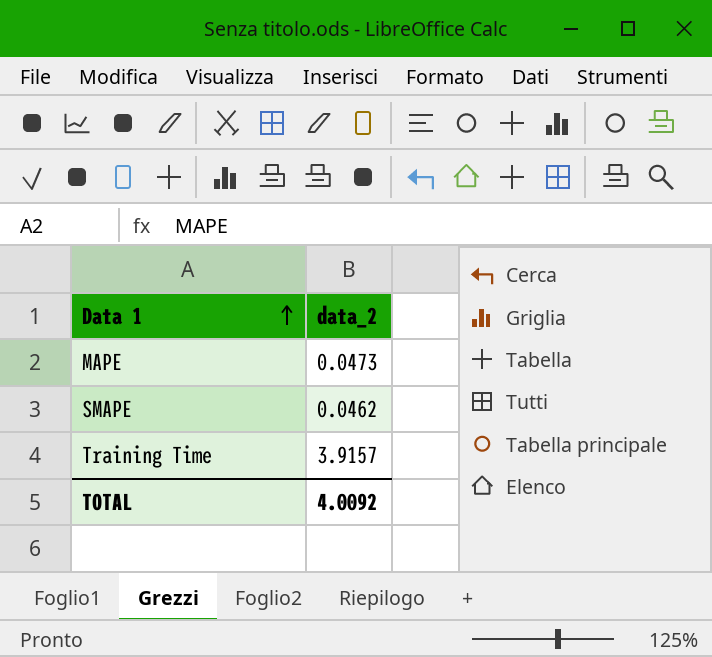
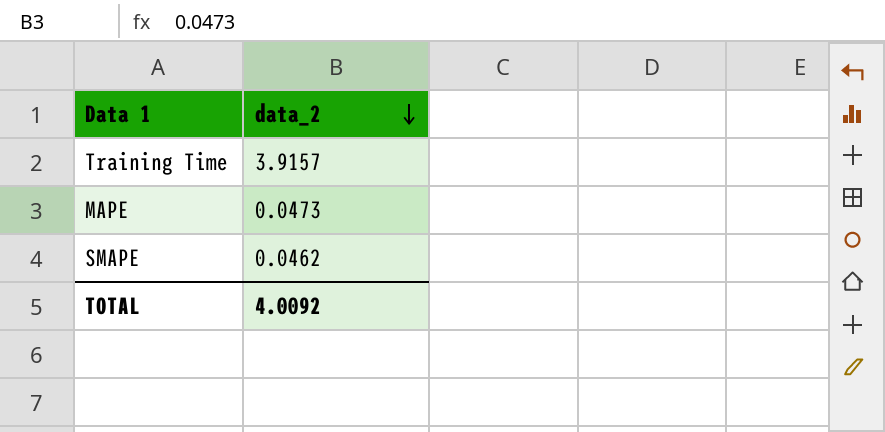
row order: Data 1 ascending -> data_2 descending

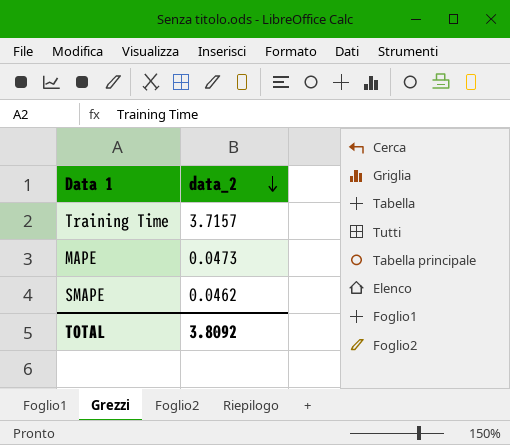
Training Time | data_2: 3.9157 -> 3.7157
TOTAL | data_2: 4.0092 -> 3.8092

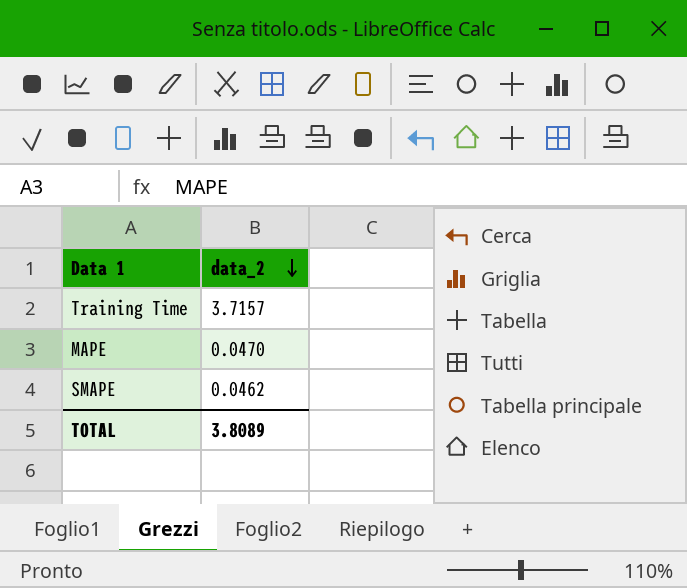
MAPE | data_2: 0.0473 -> 0.0470
TOTAL | data_2: 3.8092 -> 3.8089

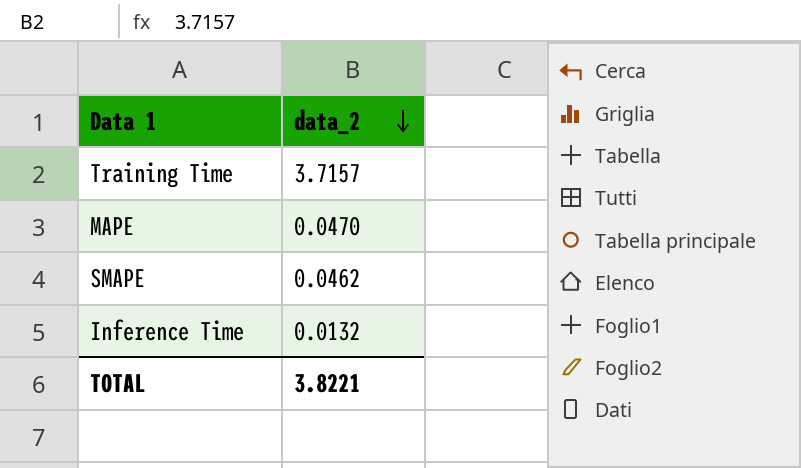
row Inference Time: none -> 0.0132
TOTAL | data_2: 3.8089 -> 3.8221

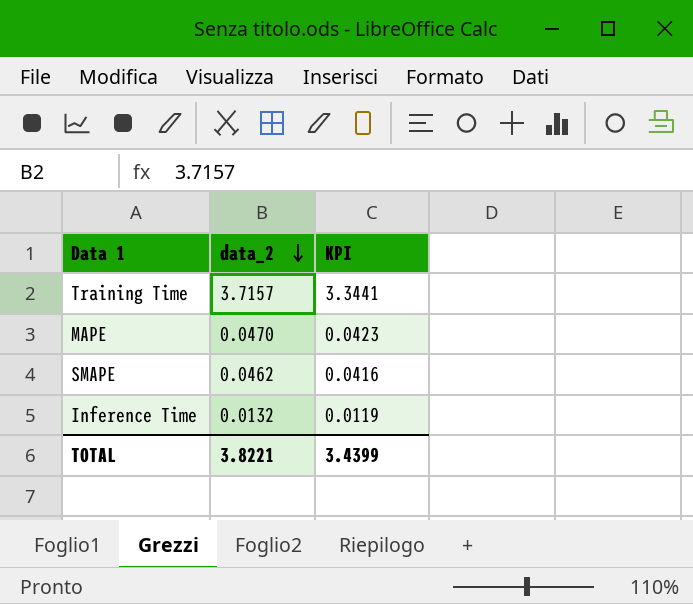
column KPI | formula: none -> [data_2] * 0.9

